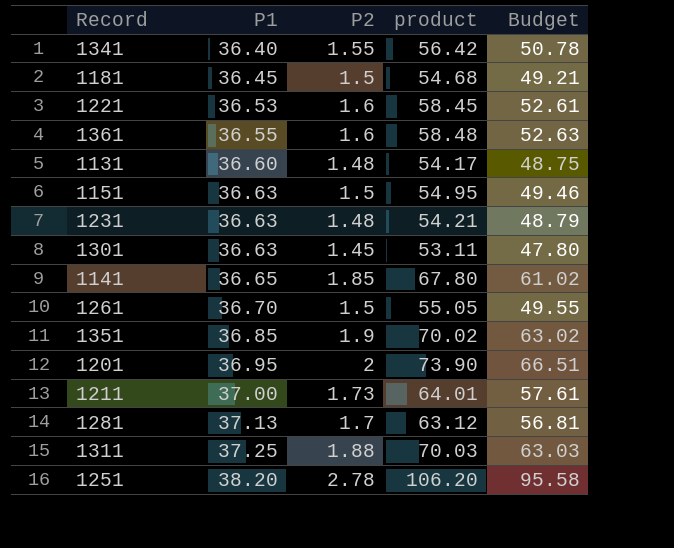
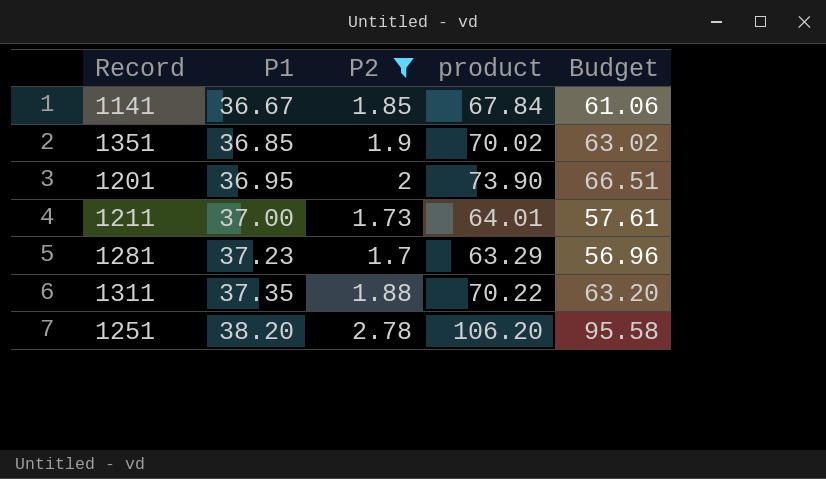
filter: none -> P2 >= 1.7
1141 | P1: 36.65 -> 36.67
1141 | product: 67.80 -> 67.84
1141 | Budget: 61.02 -> 61.06
1281 | P1: 37.13 -> 37.23
1281 | product: 63.12 -> 63.29
1281 | Budget: 56.81 -> 56.96
1311 | P1: 37.25 -> 37.35
1311 | product: 70.03 -> 70.22
1311 | Budget: 63.03 -> 63.20

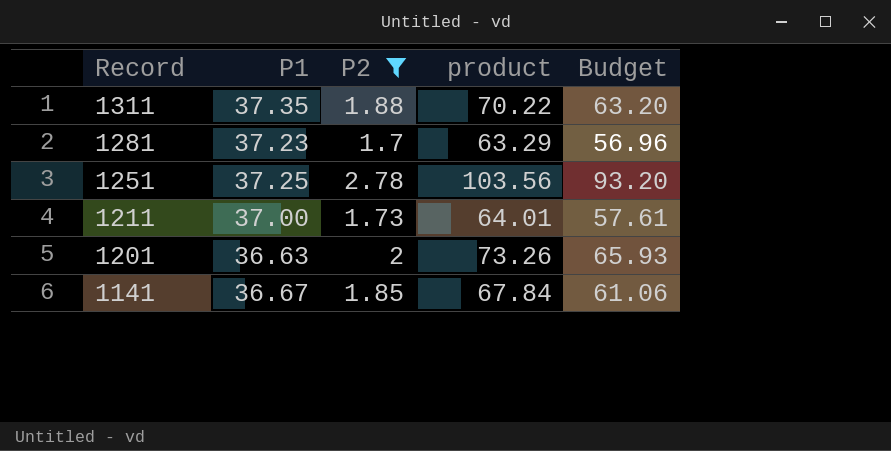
row order: P1 ascending -> Record descending
row 1351: 36.85 | 1.9 | 70.02 | 63.02 -> none
1251 | P1: 38.20 -> 37.25
1251 | product: 106.20 -> 103.56
1251 | Budget: 95.58 -> 93.20
1201 | P1: 36.95 -> 36.63
1201 | product: 73.90 -> 73.26
1201 | Budget: 66.51 -> 65.93

